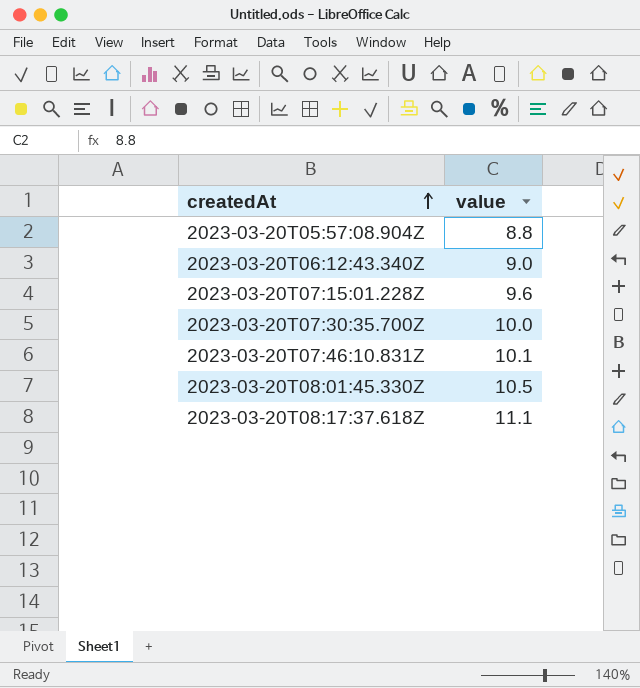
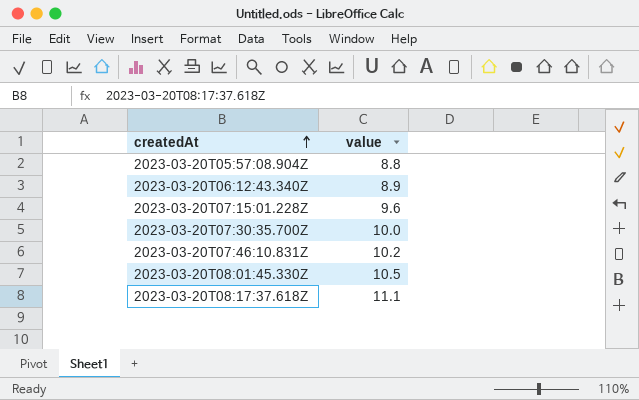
2023-03-20T06:12:43.340Z | value: 9.0 -> 8.9
2023-03-20T07:46:10.831Z | value: 10.1 -> 10.2

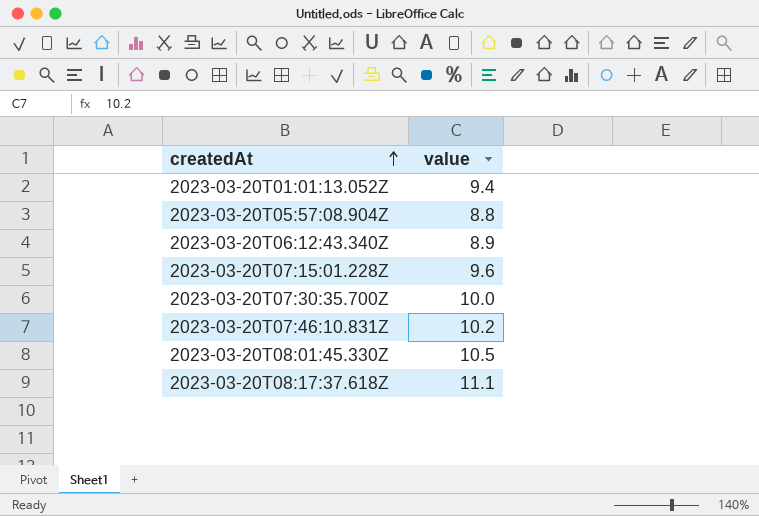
row 2023-03-20T01:01:13.052Z: none -> 9.4

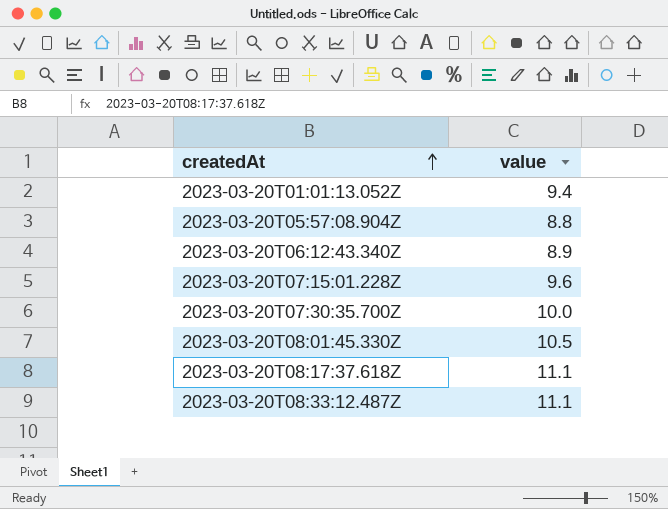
row 2023-03-20T07:46:10.831Z: 10.2 -> none
row 2023-03-20T08:33:12.487Z: none -> 11.1

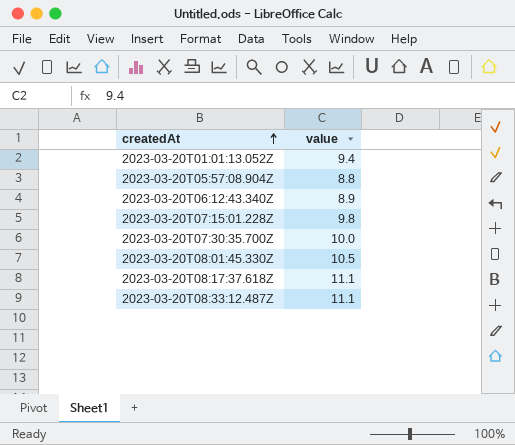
2023-03-20T07:15:01.228Z | value: 9.6 -> 9.8

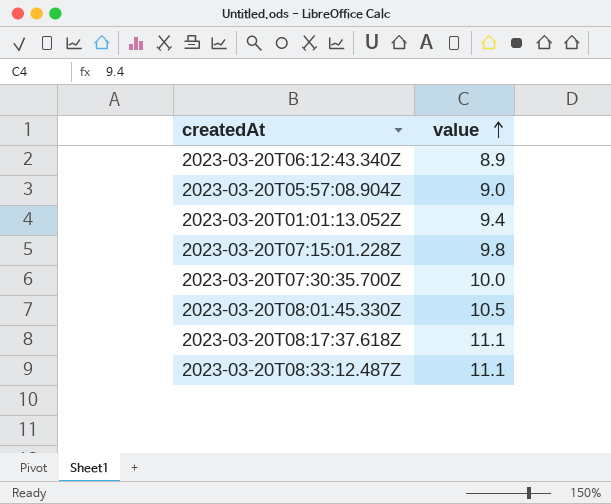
row order: createdAt ascending -> value ascending
2023-03-20T05:57:08.904Z | value: 8.8 -> 9.0

